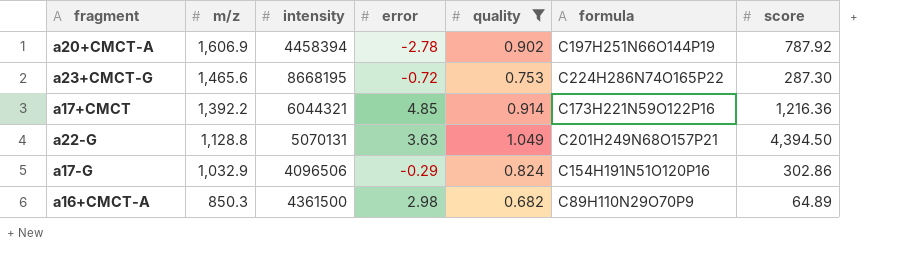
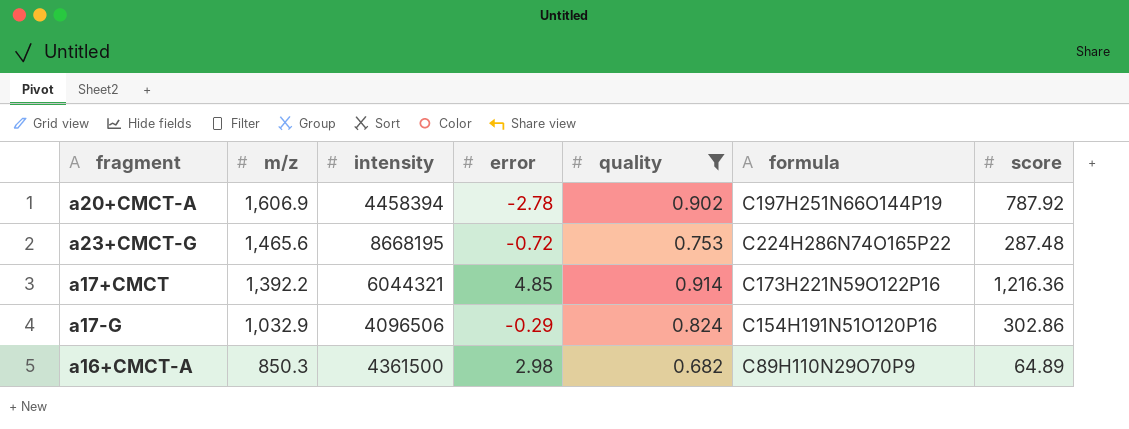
row a22-G: 1,128.8 | 5070131 | 3.63 | 1.049 | C201H249N68O157P21 | 4,394.50 -> none
a23+CMCT-G | score: 287.30 -> 287.48

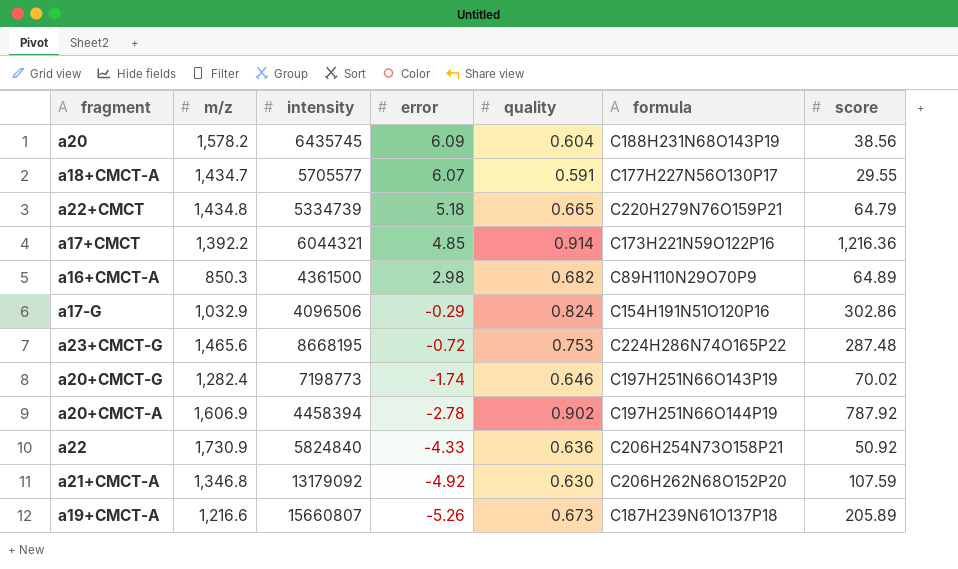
filter: quality >= 0.682 -> none
row order: m/z descending -> error descending

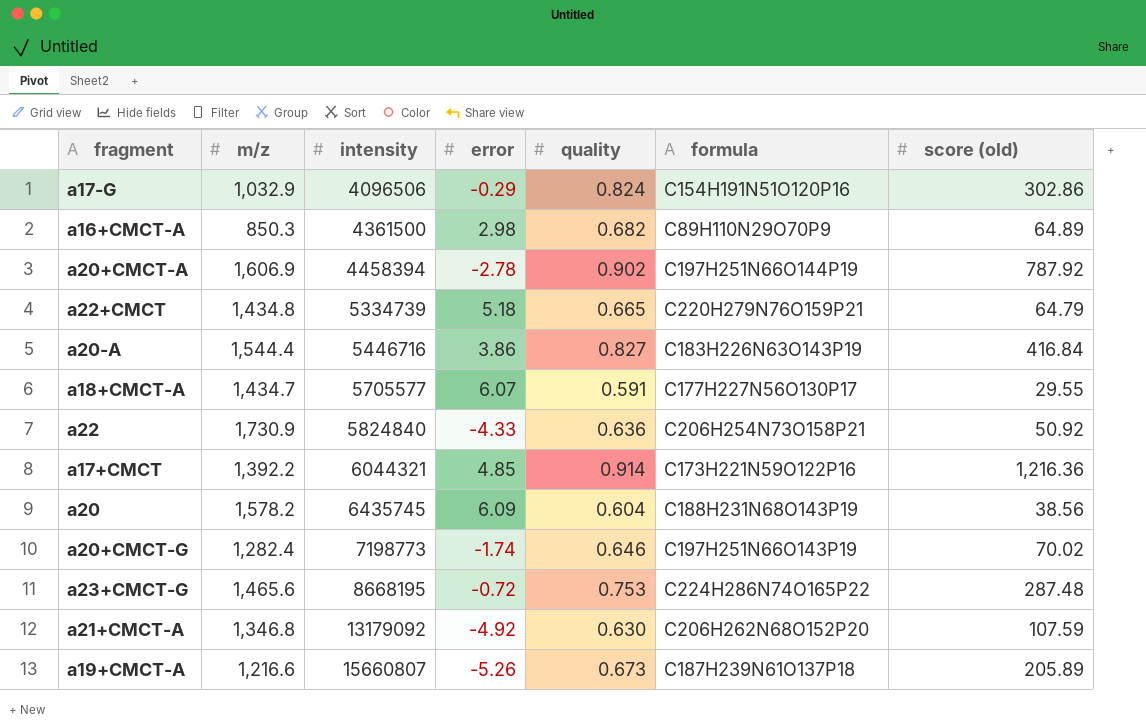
row order: error descending -> intensity ascending
column name: score -> score (old)
row a20-A: none -> 1,544.4 | 5446716 | 3.86 | 0.827 | C183H226N63O143P19 | 416.84

